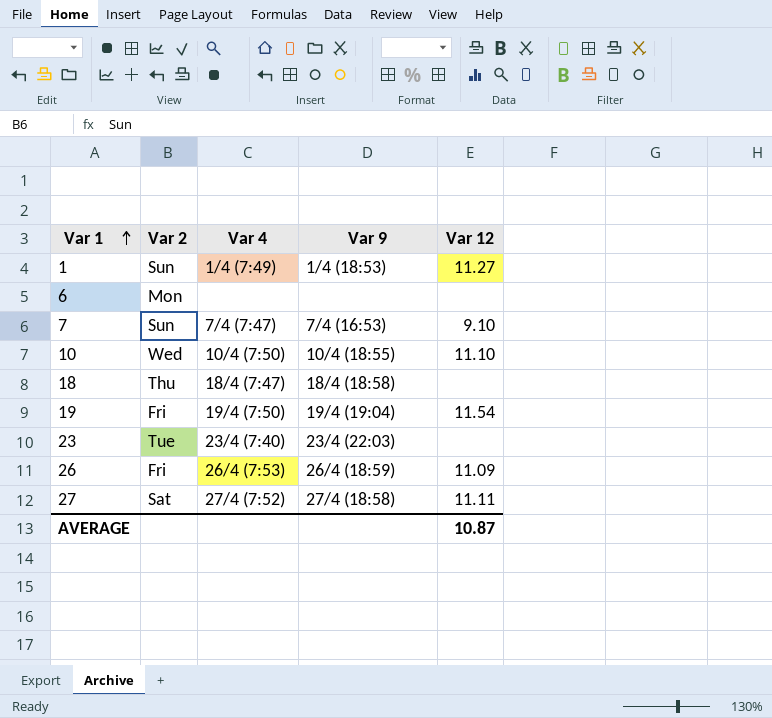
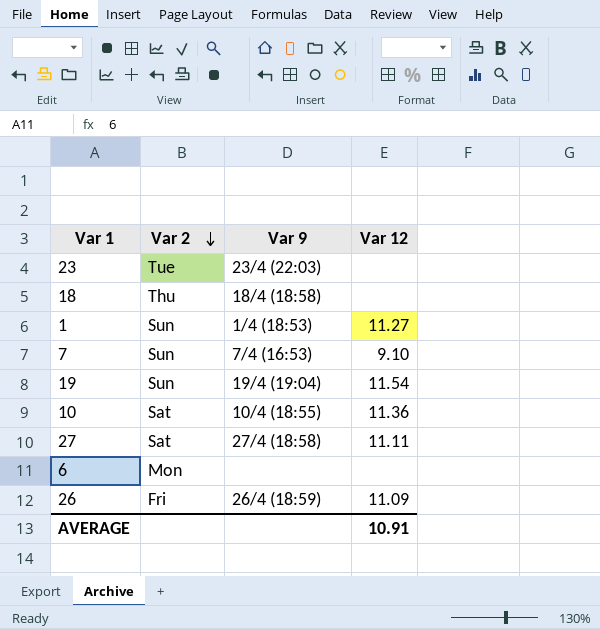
row order: Var 1 ascending -> Var 2 descending
column Var 4 | position: 3 -> none
19 | Var 2: Fri -> Sun
10 | Var 2: Wed -> Sat
10 | Var 12: 11.10 -> 11.36
AVERAGE | Var 12: 10.87 -> 10.91

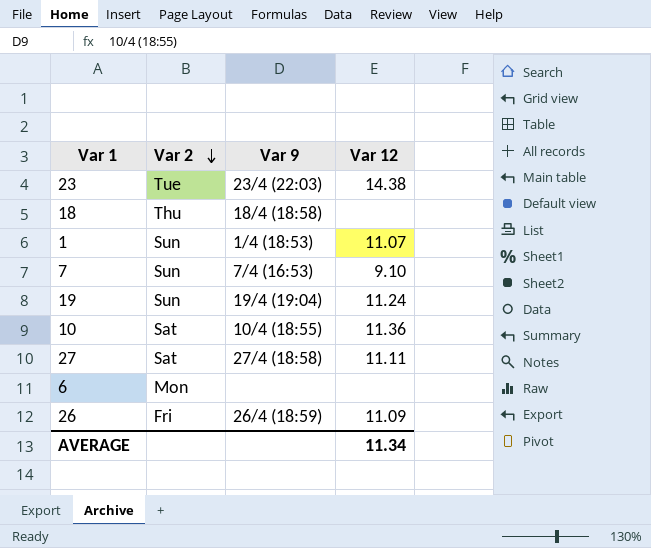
23 | Var 12: none -> 14.38
1 | Var 12: 11.27 -> 11.07
19 | Var 12: 11.54 -> 11.24
AVERAGE | Var 12: 10.91 -> 11.34

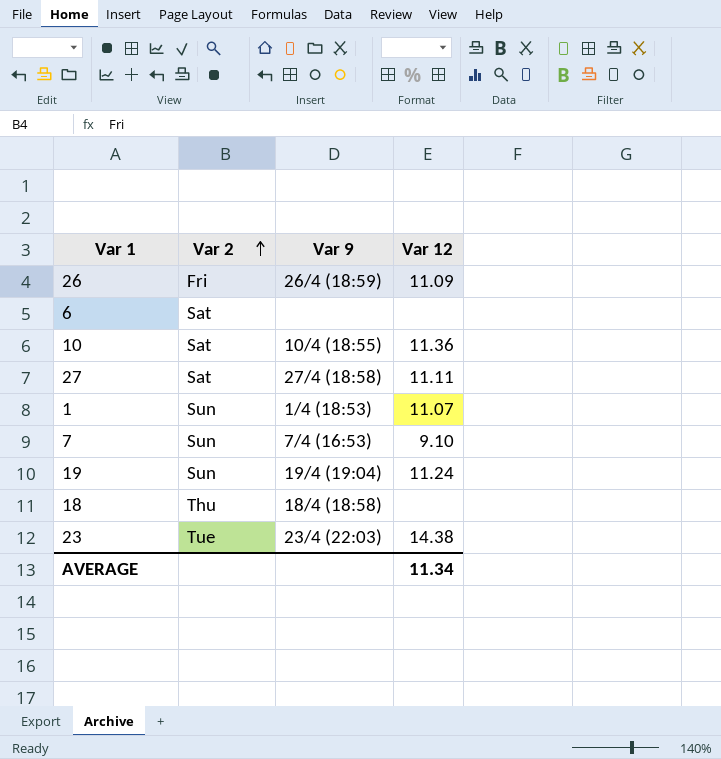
row order: Var 2 descending -> Var 2 ascending
6 | Var 2: Mon -> Sat

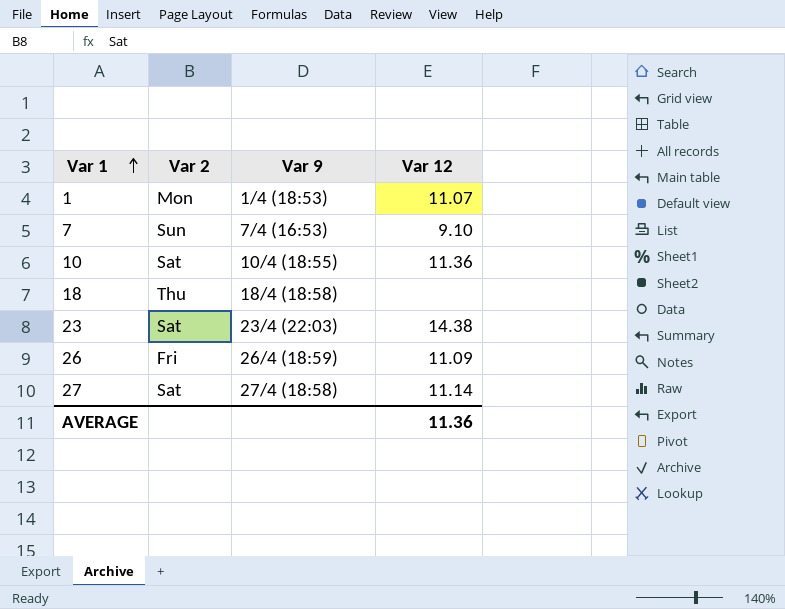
row order: Var 2 ascending -> Var 1 ascending
row 6: Sat | none | none -> none
row 19: Sun | 19/4 (19:04) | 11.24 -> none
1 | Var 2: Sun -> Mon
23 | Var 2: Tue -> Sat
27 | Var 12: 11.11 -> 11.14
AVERAGE | Var 12: 11.34 -> 11.36

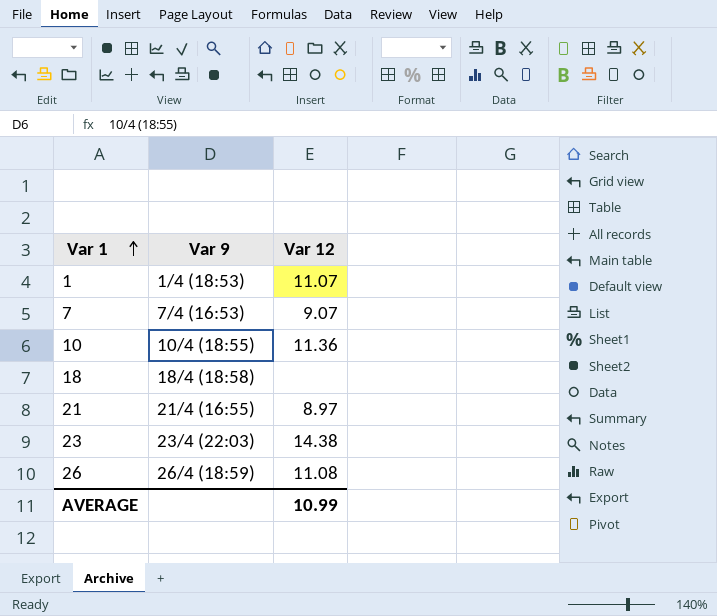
column Var 2 | position: 2 -> none
row 27: Sat | 27/4 (18:58) | 11.14 -> none
7 | Var 12: 9.10 -> 9.07
row 21: none -> 21/4 (16:55) | 8.97
26 | Var 12: 11.09 -> 11.08
AVERAGE | Var 12: 11.36 -> 10.99

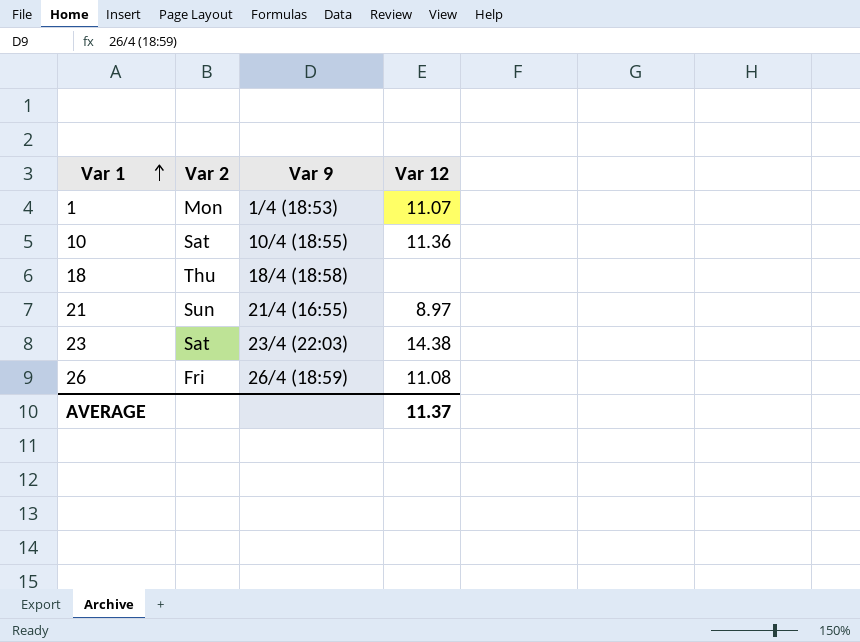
column Var 2 | position: none -> 2
row 7: 7/4 (16:53) | 9.07 -> none
AVERAGE | Var 12: 10.99 -> 11.37

